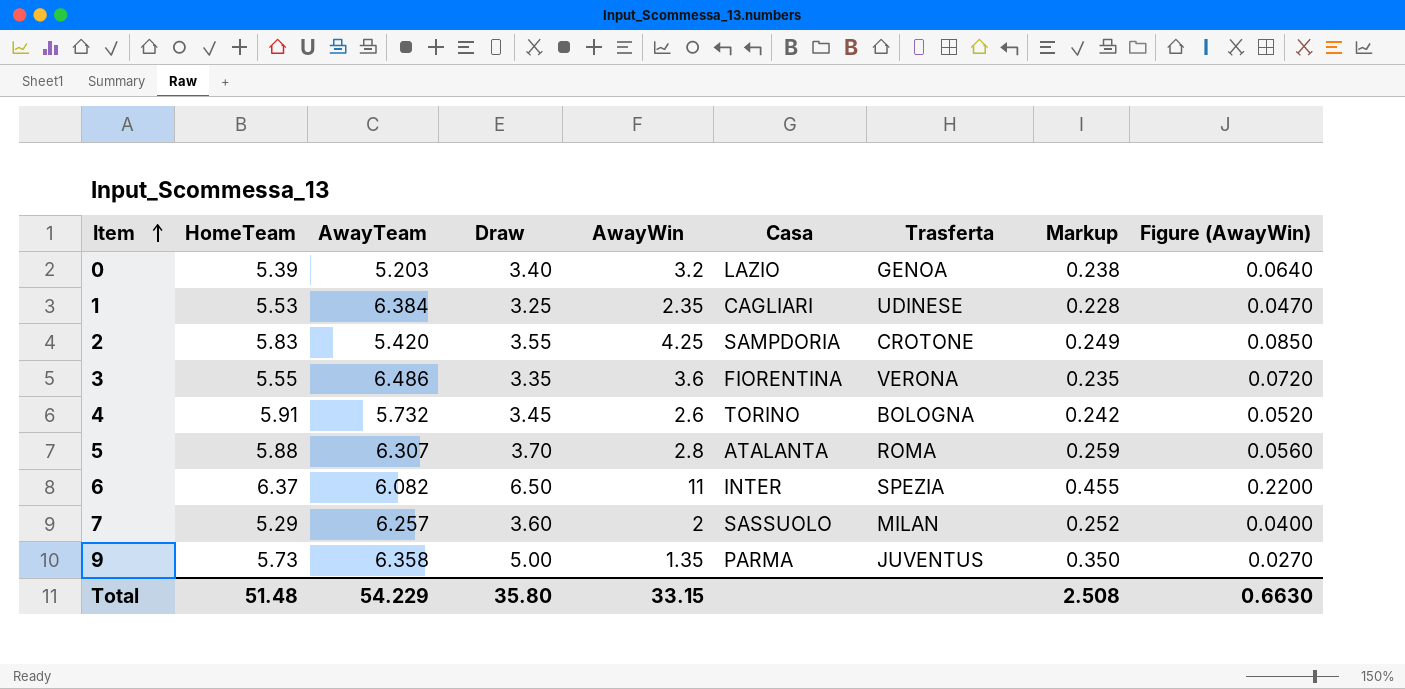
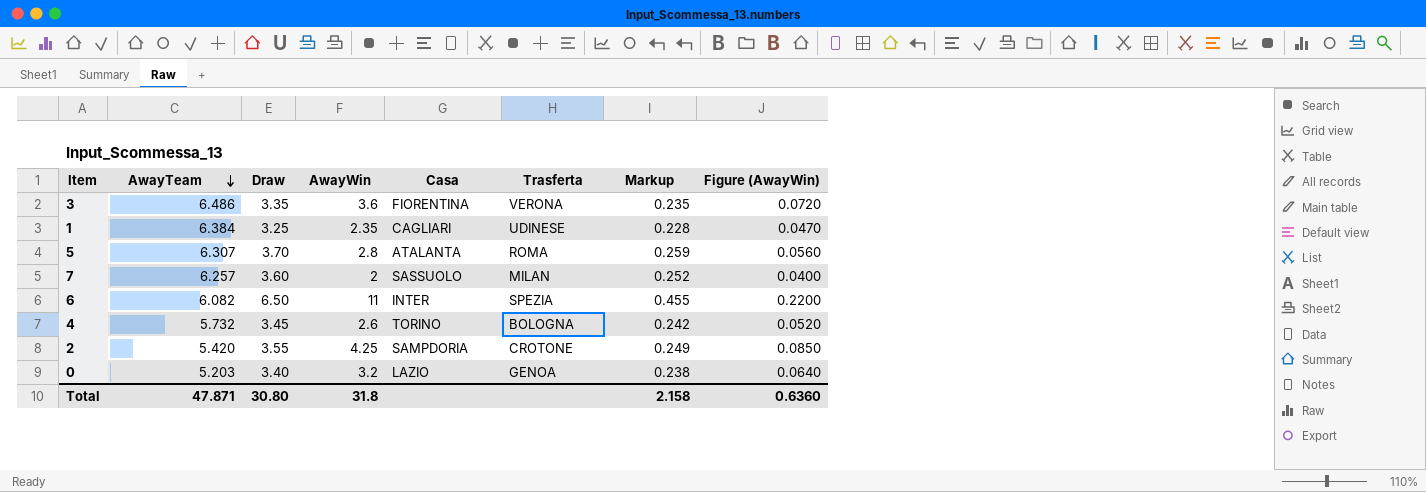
row order: Item ascending -> AwayTeam descending
column HomeTeam | position: 2 -> none
row 9: 5.73 | 6.358 | 5.00 | 1.35 | PARMA | JUVENTUS | 0.350 | 0.0270 -> none
Total | AwayTeam: 54.229 -> 47.871
Total | Draw: 35.80 -> 30.80
Total | AwayWin: 33.15 -> 31.8
Total | Markup: 2.508 -> 2.158
Total | Figure (AwayWin): 0.6630 -> 0.6360

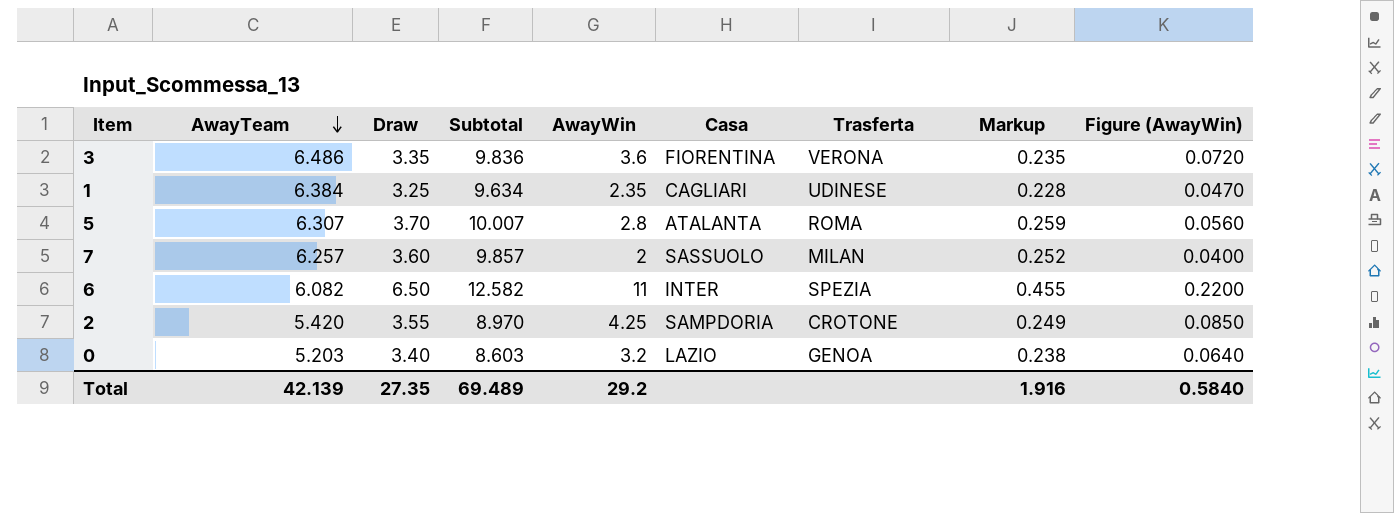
column Subtotal | formula: none -> [AwayTeam] + [Draw]
row 4: 5.732 | 3.45 | 2.6 | TORINO | BOLOGNA | 0.242 | 0.0520 -> none
Total | AwayTeam: 47.871 -> 42.139
Total | Draw: 30.80 -> 27.35
Total | AwayWin: 31.8 -> 29.2
Total | Markup: 2.158 -> 1.916
Total | Figure (AwayWin): 0.6360 -> 0.5840

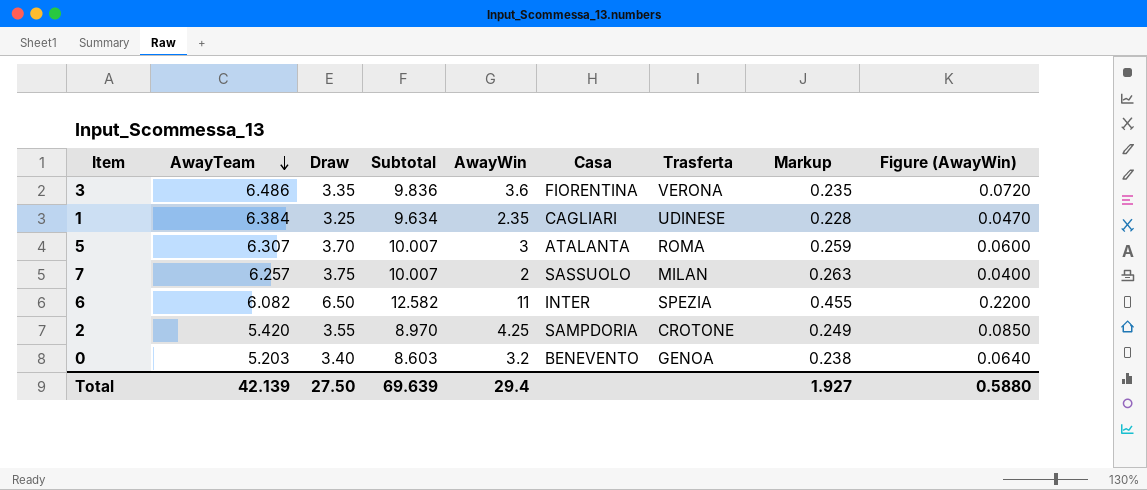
5 | AwayWin: 2.8 -> 3
5 | Figure (AwayWin): 0.0560 -> 0.0600
7 | Draw: 3.60 -> 3.75
7 | Subtotal: 9.857 -> 10.007
7 | Markup: 0.252 -> 0.263
0 | Casa: LAZIO -> BENEVENTO
Total | Draw: 27.35 -> 27.50
Total | Subtotal: 69.489 -> 69.639
Total | AwayWin: 29.2 -> 29.4
Total | Markup: 1.916 -> 1.927
Total | Figure (AwayWin): 0.5840 -> 0.5880

